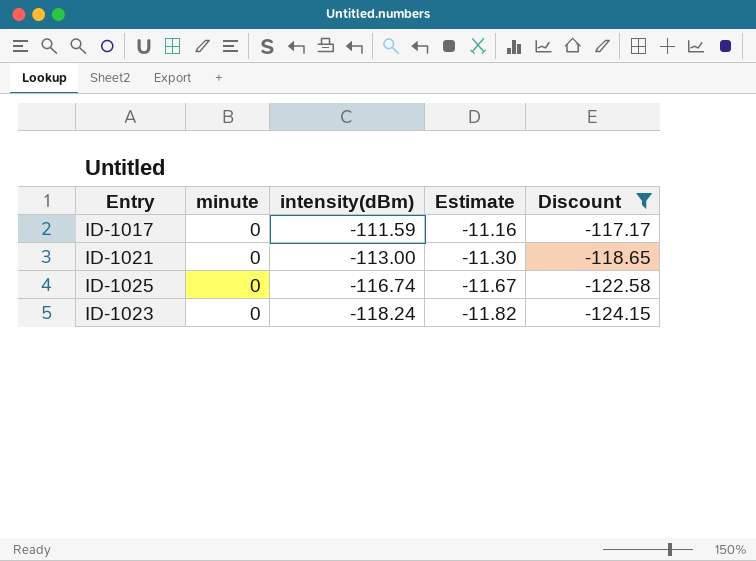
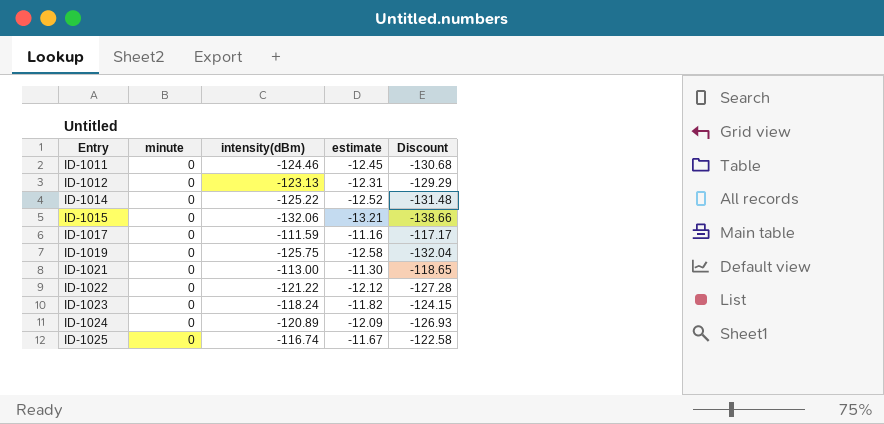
filter: Discount >= -124.15 -> none
row order: intensity(dBm) descending -> Entry ascending
column name: Estimate -> estimate

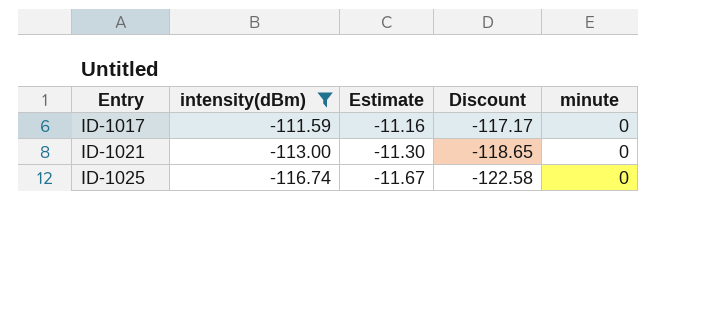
filter: none -> intensity(dBm) >= -116.74
column name: estimate -> Estimate
column minute | position: 2 -> 5

